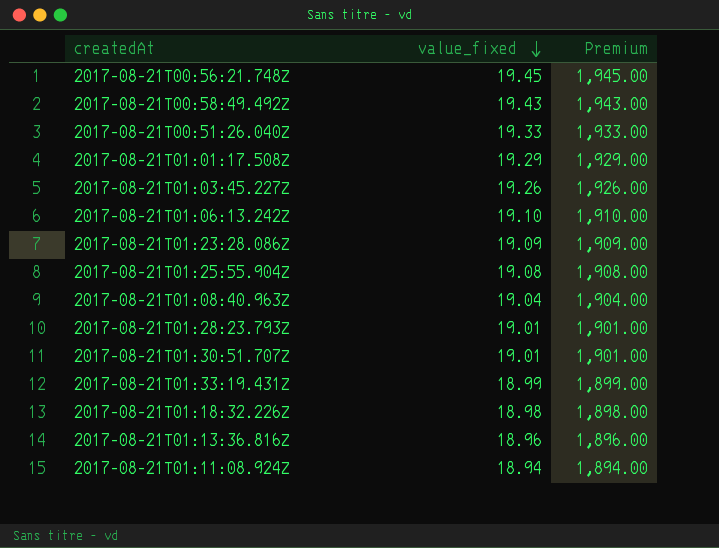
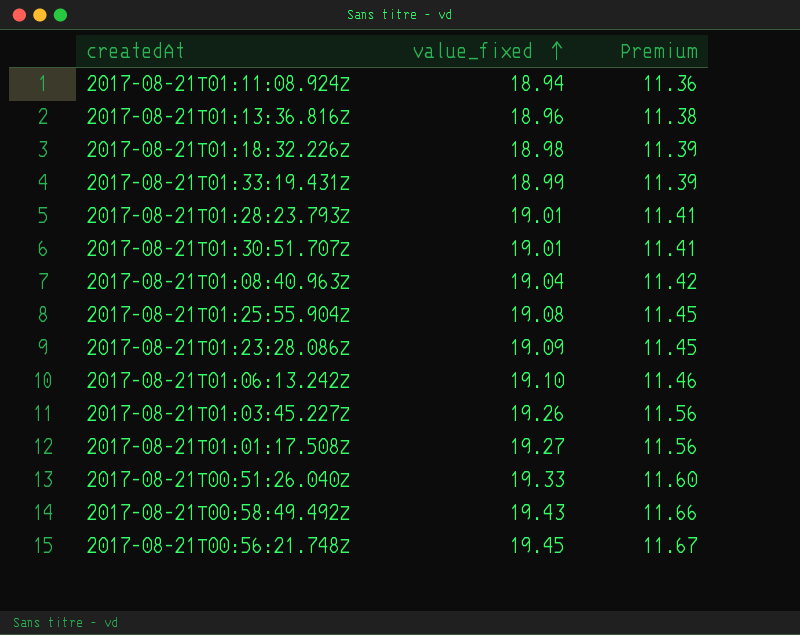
row order: value_fixed descending -> value_fixed ascending
column Premium | formula: [value_fixed] * 100 -> [value_fixed] * 0.6
2017-08-21T01:01:17.508Z | value_fixed: 19.29 -> 19.27

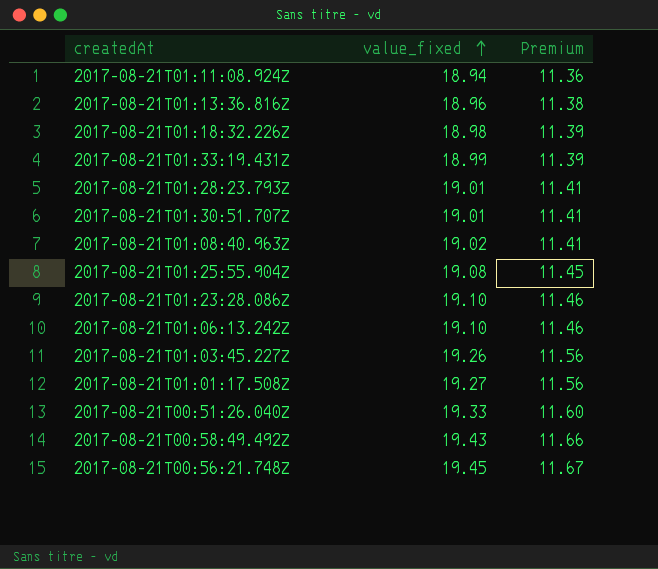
2017-08-21T01:08:40.963Z | value_fixed: 19.04 -> 19.02
2017-08-21T01:08:40.963Z | Premium: 11.42 -> 11.41
2017-08-21T01:23:28.086Z | value_fixed: 19.09 -> 19.10
2017-08-21T01:23:28.086Z | Premium: 11.45 -> 11.46

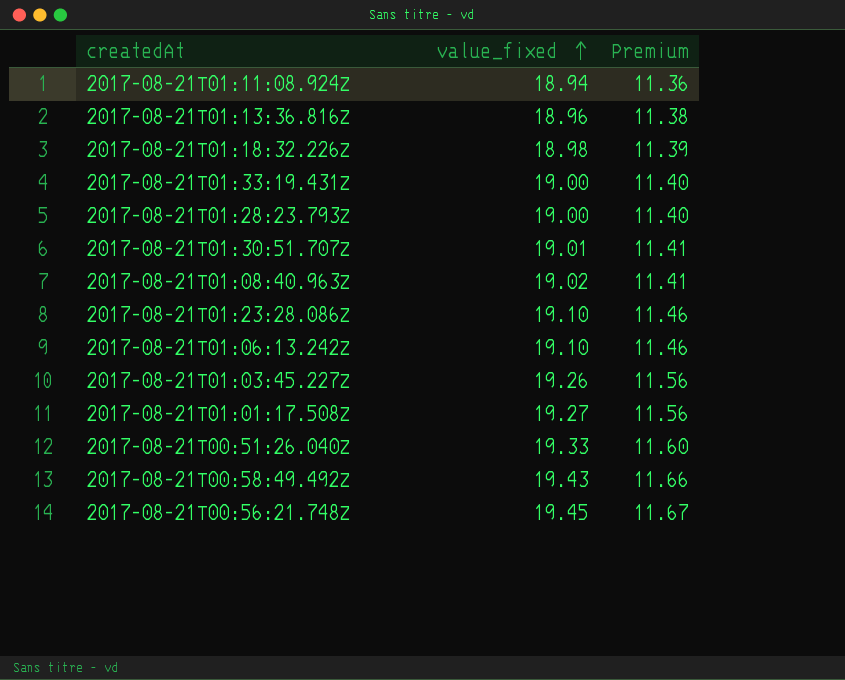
row 2017-08-21T01:25:55.904Z: 19.08 | 11.45 -> none
2017-08-21T01:33:19.431Z | value_fixed: 18.99 -> 19.00
2017-08-21T01:33:19.431Z | Premium: 11.39 -> 11.40
2017-08-21T01:28:23.793Z | value_fixed: 19.01 -> 19.00
2017-08-21T01:28:23.793Z | Premium: 11.41 -> 11.40

